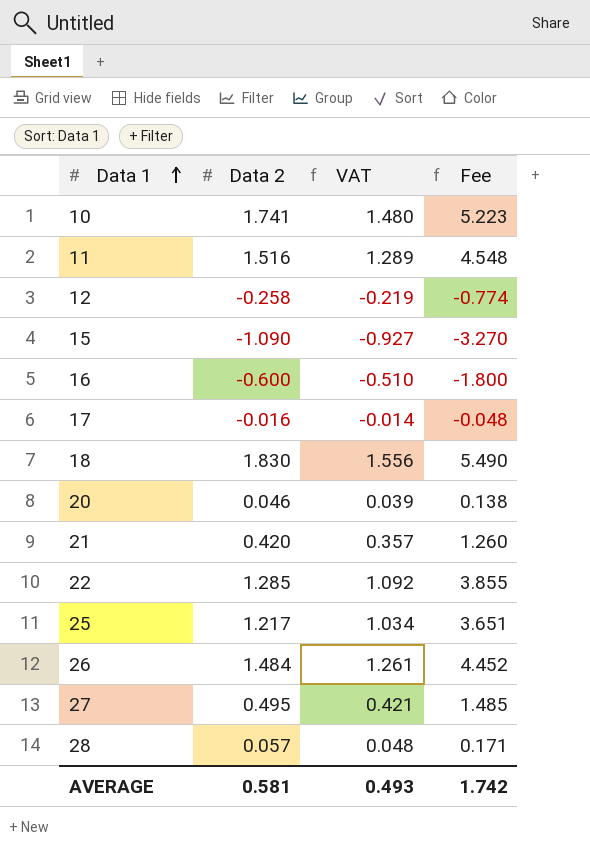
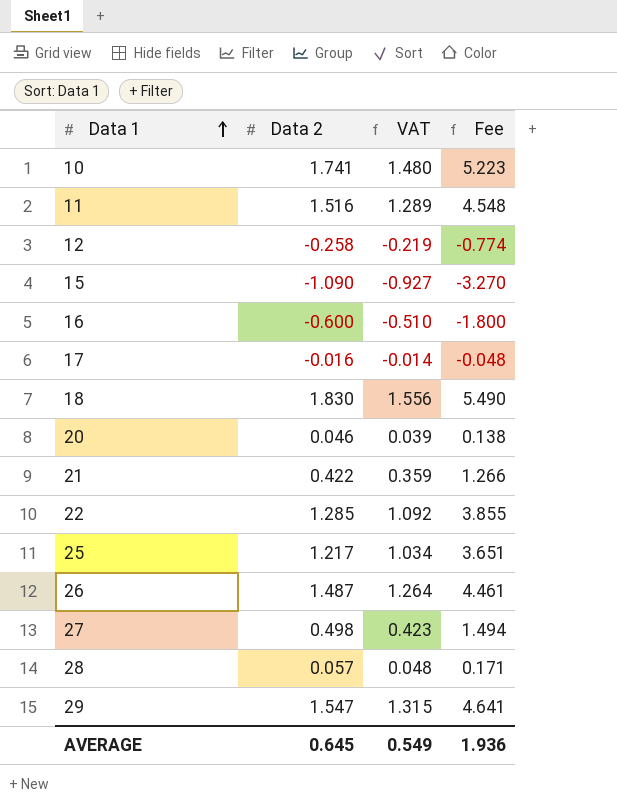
21 | Data 2: 0.420 -> 0.422
21 | VAT: 0.357 -> 0.359
21 | Fee: 1.260 -> 1.266
26 | Data 2: 1.484 -> 1.487
26 | VAT: 1.261 -> 1.264
26 | Fee: 4.452 -> 4.461
27 | Data 2: 0.495 -> 0.498
27 | VAT: 0.421 -> 0.423
27 | Fee: 1.485 -> 1.494
row 29: none -> 1.547 | 1.315 | 4.641
AVERAGE | Data 2: 0.581 -> 0.645
AVERAGE | VAT: 0.493 -> 0.549
AVERAGE | Fee: 1.742 -> 1.936

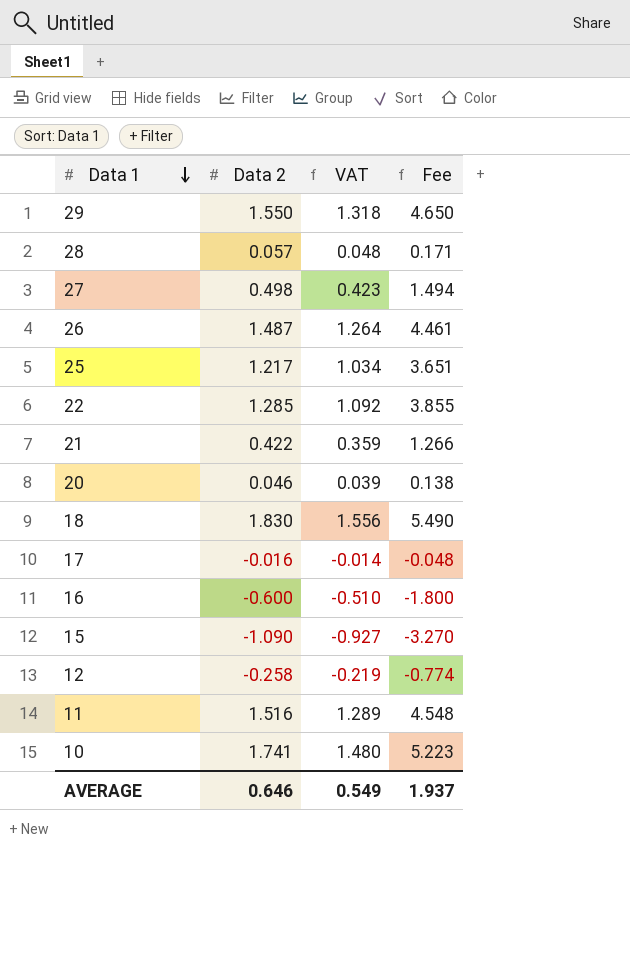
row order: Data 1 ascending -> Data 1 descending
29 | Data 2: 1.547 -> 1.550
29 | VAT: 1.315 -> 1.318
29 | Fee: 4.641 -> 4.650
AVERAGE | Data 2: 0.645 -> 0.646
AVERAGE | Fee: 1.936 -> 1.937

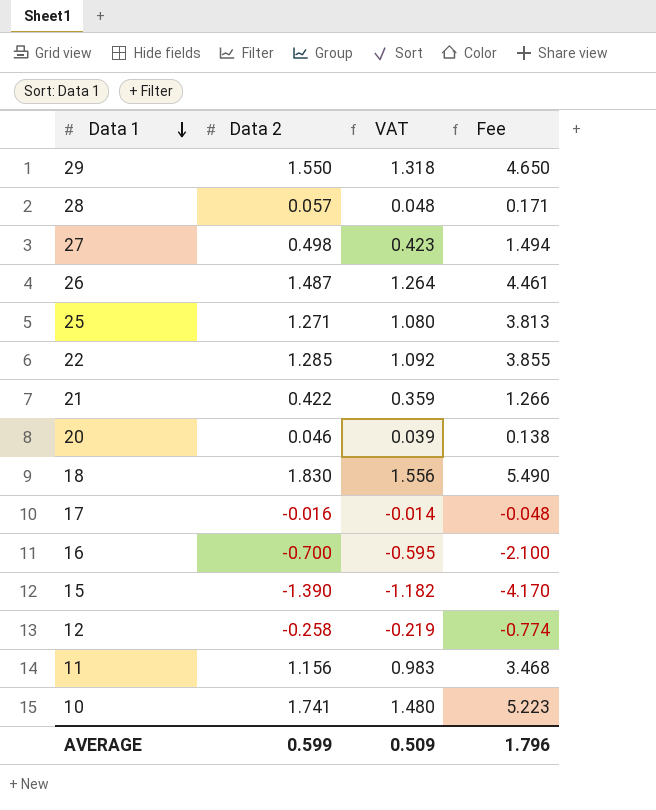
25 | Data 2: 1.217 -> 1.271
25 | VAT: 1.034 -> 1.080
25 | Fee: 3.651 -> 3.813
16 | Data 2: -0.600 -> -0.700
16 | VAT: -0.510 -> -0.595
16 | Fee: -1.800 -> -2.100
15 | Data 2: -1.090 -> -1.390
15 | VAT: -0.927 -> -1.182
15 | Fee: -3.270 -> -4.170
11 | Data 2: 1.516 -> 1.156
11 | VAT: 1.289 -> 0.983
11 | Fee: 4.548 -> 3.468
AVERAGE | Data 2: 0.646 -> 0.599
AVERAGE | VAT: 0.549 -> 0.509
AVERAGE | Fee: 1.937 -> 1.796

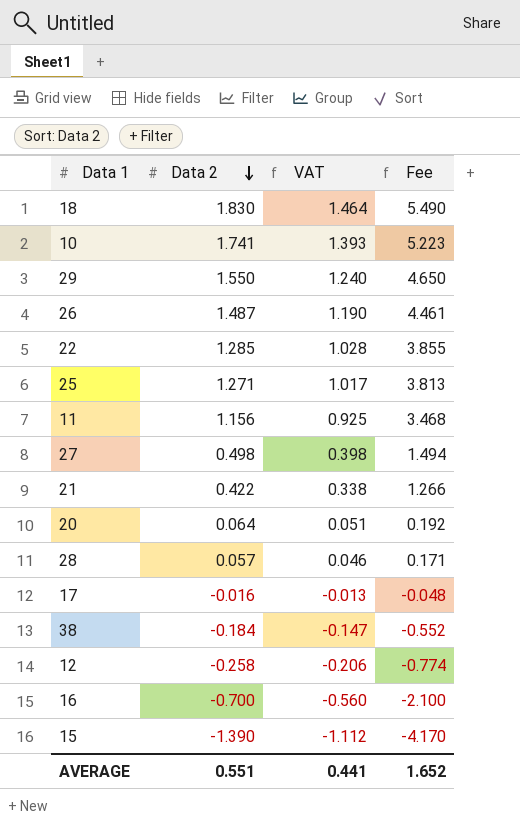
row order: Data 1 descending -> Data 2 descending
column VAT | formula: [Data 2] * 0.85 -> [Data 2] * 0.8
20 | Data 2: 0.046 -> 0.064
20 | Fee: 0.138 -> 0.192
row 38: none -> -0.184 | -0.147 | -0.552
AVERAGE | Data 2: 0.599 -> 0.551
AVERAGE | VAT: 0.509 -> 0.441
AVERAGE | Fee: 1.796 -> 1.652

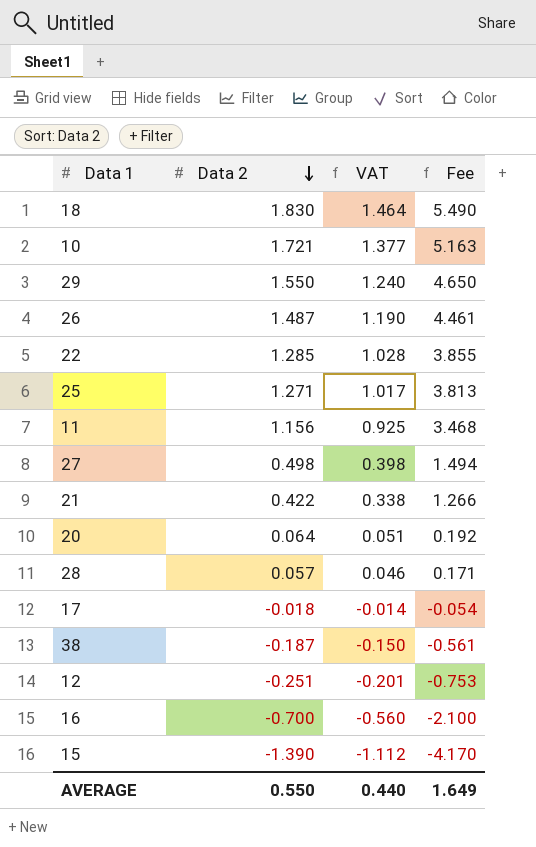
10 | Data 2: 1.741 -> 1.721
10 | VAT: 1.393 -> 1.377
10 | Fee: 5.223 -> 5.163
17 | Data 2: -0.016 -> -0.018
17 | VAT: -0.013 -> -0.014
17 | Fee: -0.048 -> -0.054
38 | Data 2: -0.184 -> -0.187
38 | VAT: -0.147 -> -0.150
38 | Fee: -0.552 -> -0.561
12 | Data 2: -0.258 -> -0.251
12 | VAT: -0.206 -> -0.201
12 | Fee: -0.774 -> -0.753
AVERAGE | Data 2: 0.551 -> 0.550
AVERAGE | VAT: 0.441 -> 0.440
AVERAGE | Fee: 1.652 -> 1.649

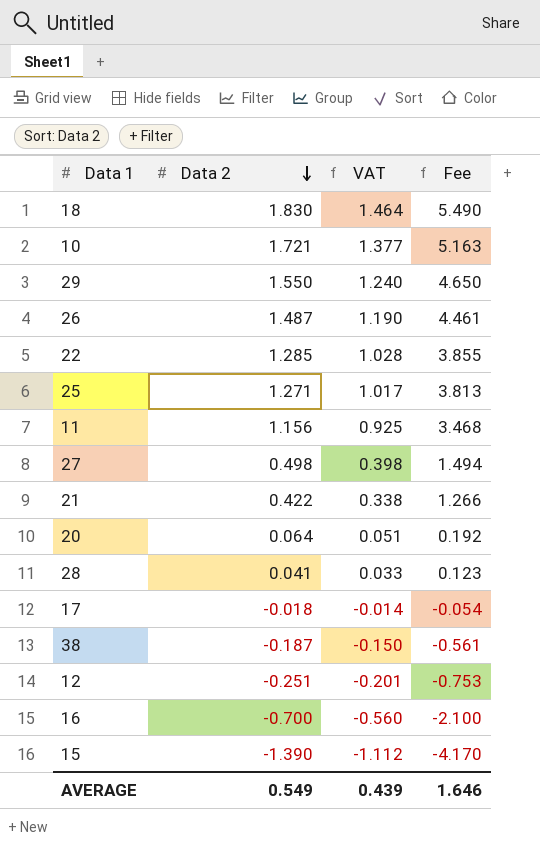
28 | Data 2: 0.057 -> 0.041
28 | VAT: 0.046 -> 0.033
28 | Fee: 0.171 -> 0.123
AVERAGE | Data 2: 0.550 -> 0.549
AVERAGE | VAT: 0.440 -> 0.439
AVERAGE | Fee: 1.649 -> 1.646

